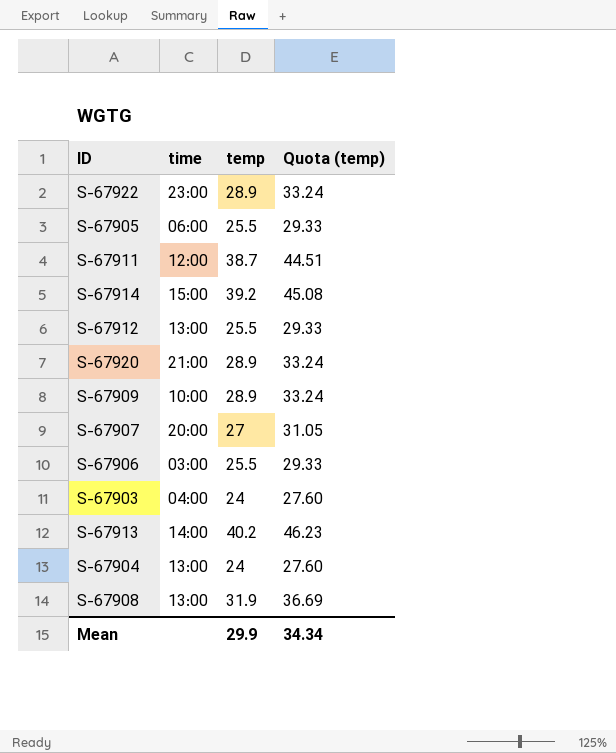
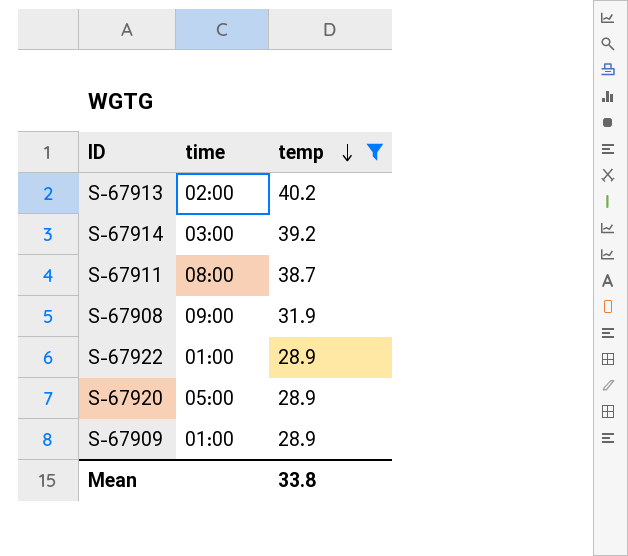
filter: none -> temp >= 28.9
row order: none -> temp descending
column Quota (temp) | formula: [temp] * 1.15 -> none
S-67913 | time: 14:00 -> 02:00
S-67914 | time: 15:00 -> 03:00
S-67911 | time: 12:00 -> 08:00
S-67908 | time: 13:00 -> 09:00
S-67922 | time: 23:00 -> 01:00
S-67920 | time: 21:00 -> 05:00
S-67909 | time: 10:00 -> 01:00
Mean | temp: 29.9 -> 33.8

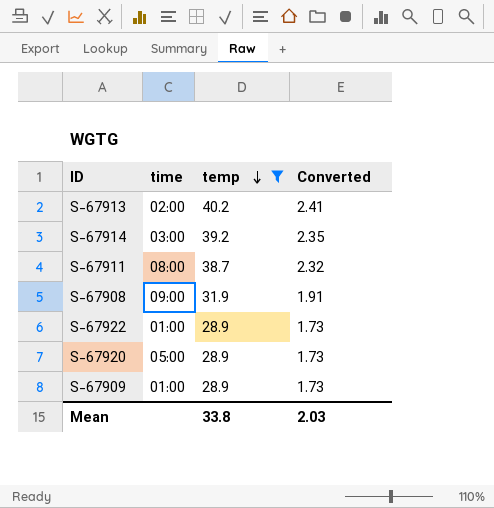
column Converted | formula: none -> [temp] * 0.06

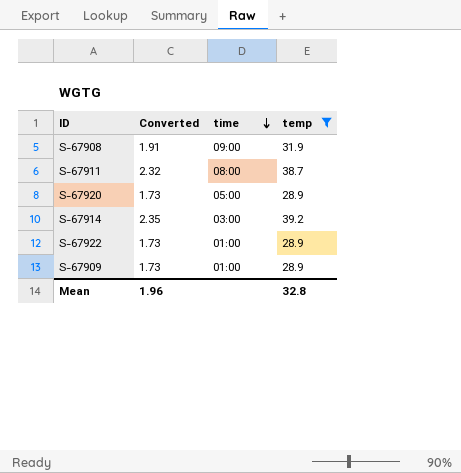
row order: temp descending -> time descending
column Converted | position: 4 -> 2
row S-67913: 02:00 | 40.2 | 2.41 -> none
Mean | Converted: 2.03 -> 1.96
Mean | temp: 33.8 -> 32.8

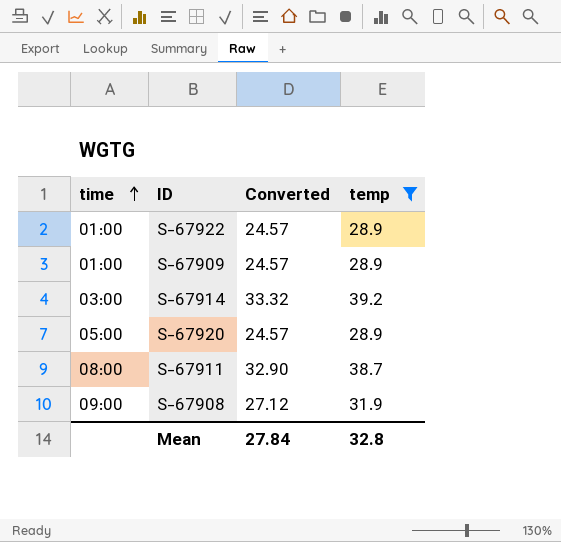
row order: time descending -> time ascending
column time | position: 3 -> 1
column Converted | formula: [temp] * 0.06 -> [temp] * 0.85
Mean | Converted: 1.96 -> 27.84

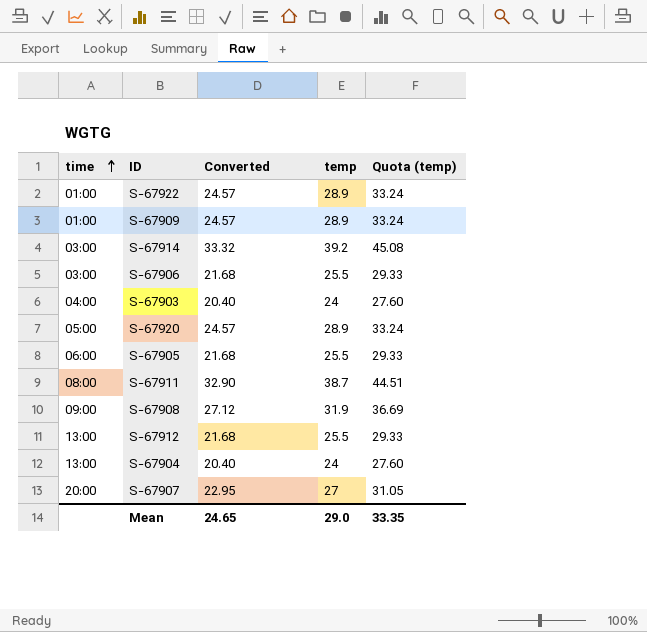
filter: temp >= 28.9 -> none
column Quota (temp) | formula: none -> [temp] * 1.15
Mean | Converted: 27.84 -> 24.65
Mean | temp: 32.8 -> 29.0

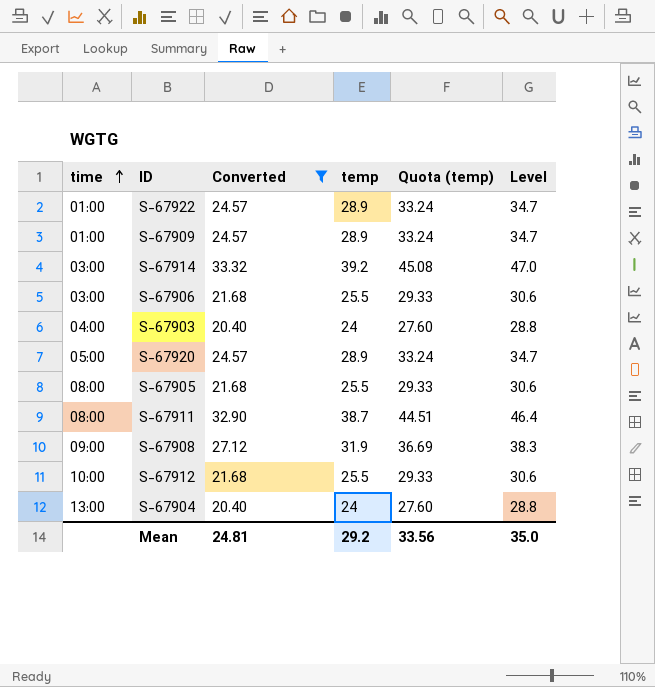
filter: none -> Converted != 22.95
column Level | formula: none -> [temp] * 1.2
S-67905 | time: 06:00 -> 08:00
S-67912 | time: 13:00 -> 10:00
Mean | Converted: 24.65 -> 24.81
Mean | temp: 29.0 -> 29.2
Mean | Quota (temp): 33.35 -> 33.56

